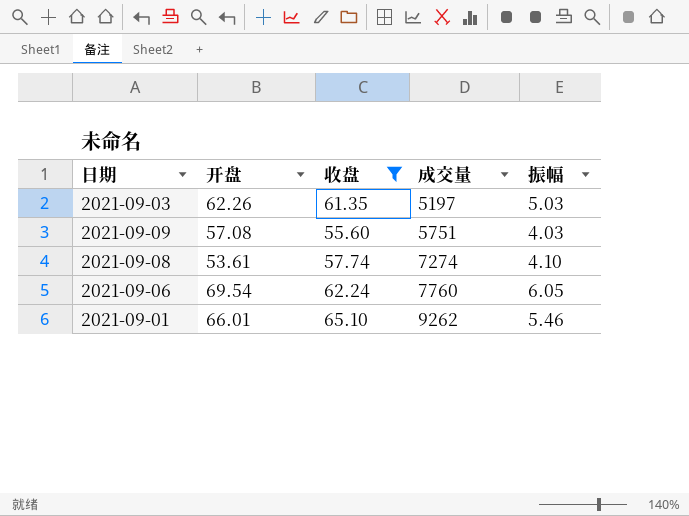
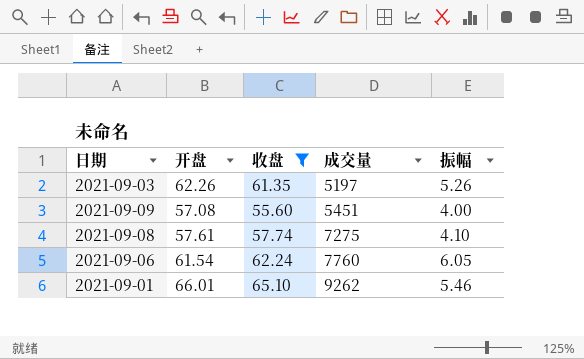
2021-09-03 | 振幅: 5.03 -> 5.26
2021-09-09 | 成交量: 5751 -> 5451
2021-09-09 | 振幅: 4.03 -> 4.00
2021-09-08 | 开盘: 53.61 -> 57.61
2021-09-08 | 成交量: 7274 -> 7275
2021-09-06 | 开盘: 69.54 -> 61.54

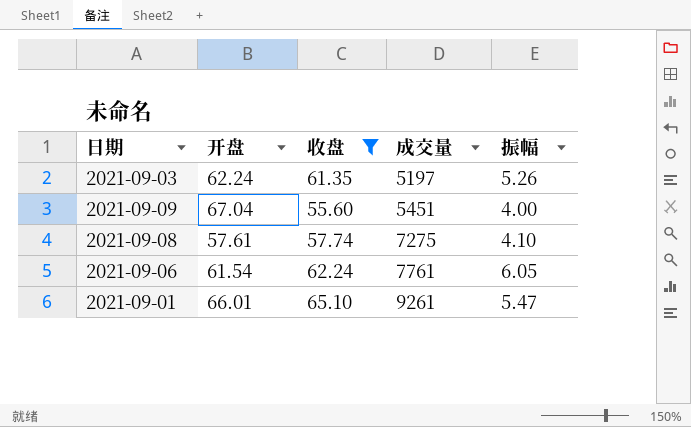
2021-09-03 | 开盘: 62.26 -> 62.24
2021-09-09 | 开盘: 57.08 -> 67.04
2021-09-06 | 成交量: 7760 -> 7761
2021-09-01 | 成交量: 9262 -> 9261
2021-09-01 | 振幅: 5.46 -> 5.47

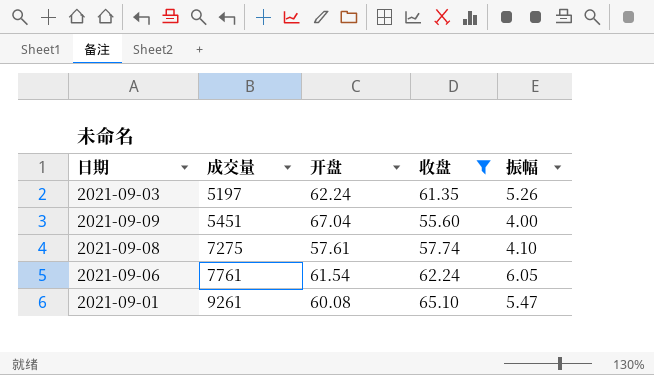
column 成交量 | position: 4 -> 2
2021-09-01 | 开盘: 66.01 -> 60.08

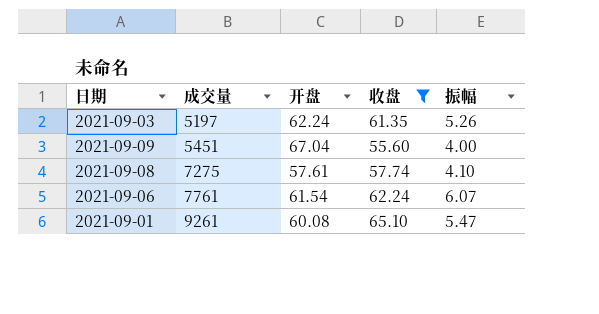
2021-09-06 | 振幅: 6.05 -> 6.07

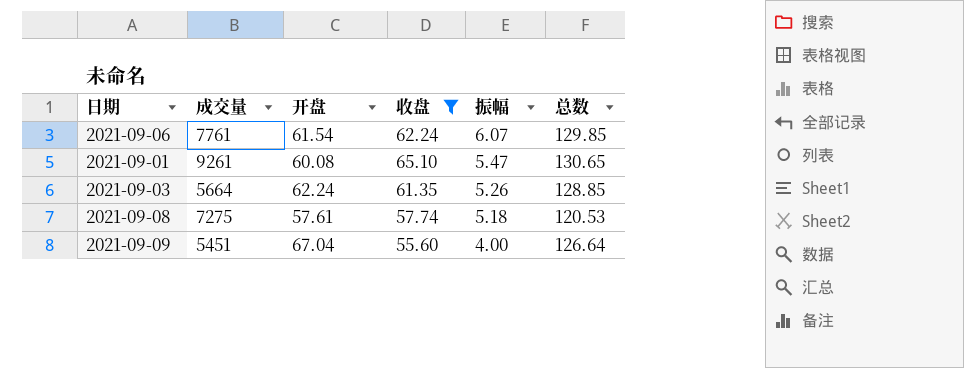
row order: 成交量 ascending -> 振幅 descending
column 总数 | formula: none -> [开盘] + [收盘] + [振幅]
2021-09-03 | 成交量: 5197 -> 5664
2021-09-08 | 振幅: 4.10 -> 5.18

